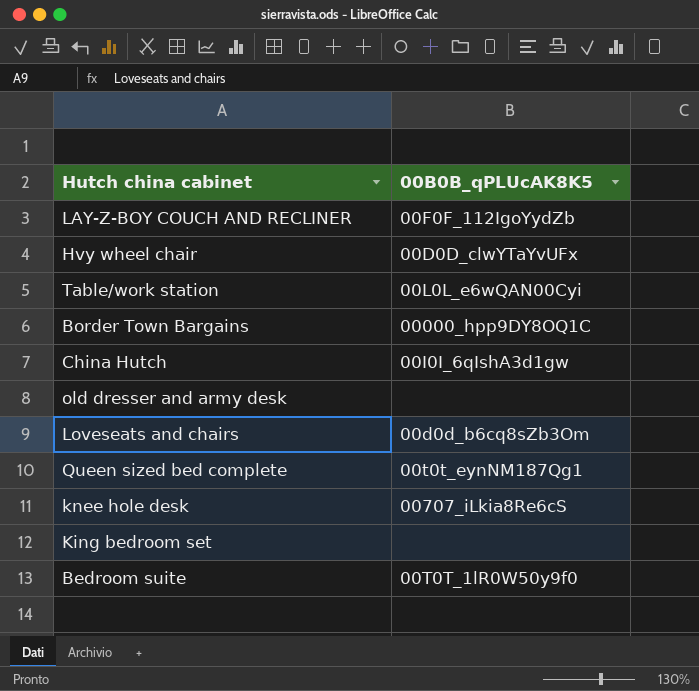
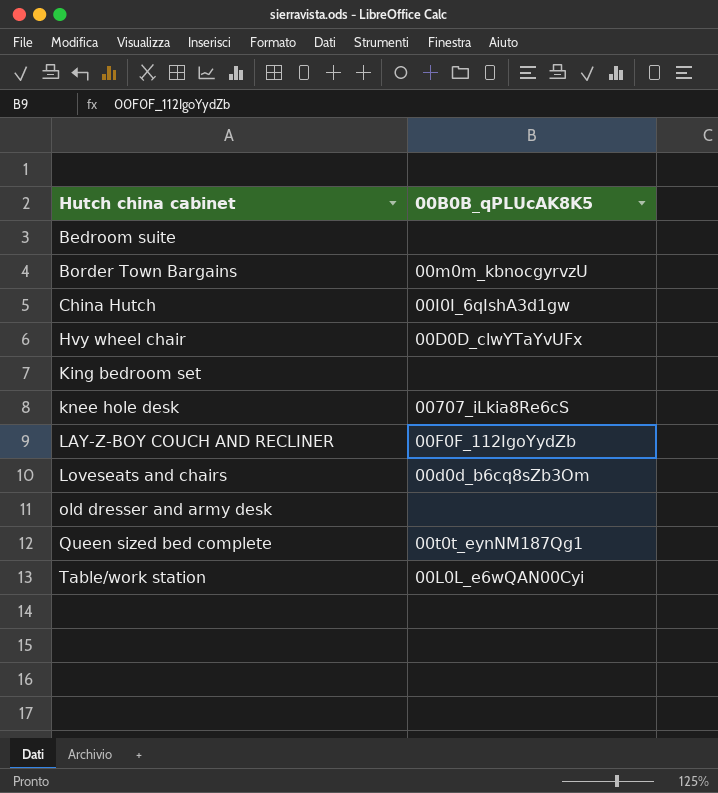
row order: none -> Hutch china cabinet ascending
Bedroom suite | 00B0B_qPLUcAK8K5: 00T0T_1lR0W50y9f0 -> none
Border Town Bargains | 00B0B_qPLUcAK8K5: 00000_hpp9DY8OQ1C -> 00m0m_kbnocgyrvzU

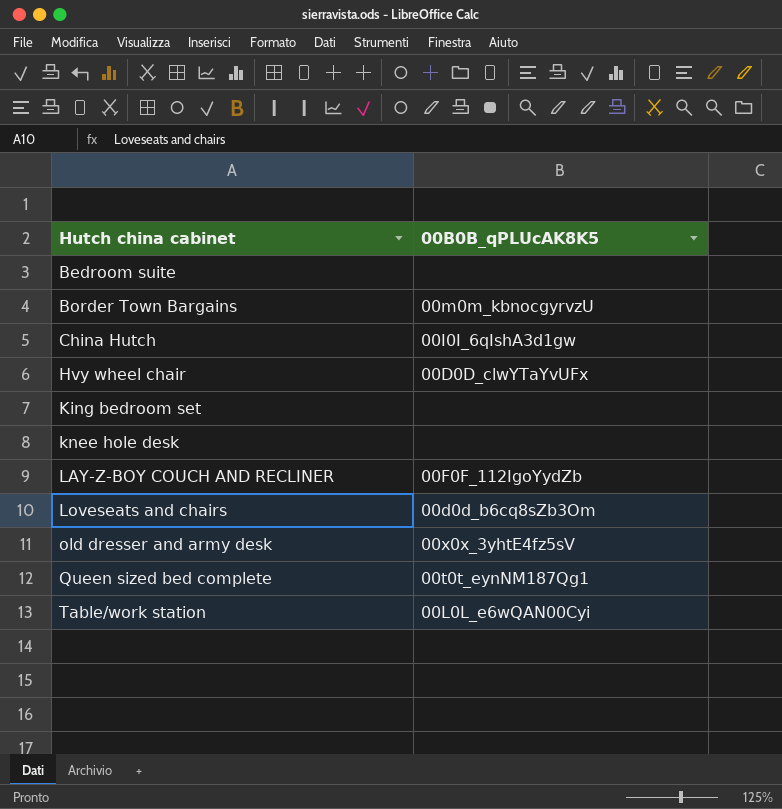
knee hole desk | 00B0B_qPLUcAK8K5: 00707_iLkia8Re6cS -> none
old dresser and army desk | 00B0B_qPLUcAK8K5: none -> 00x0x_3yhtE4fz5sV

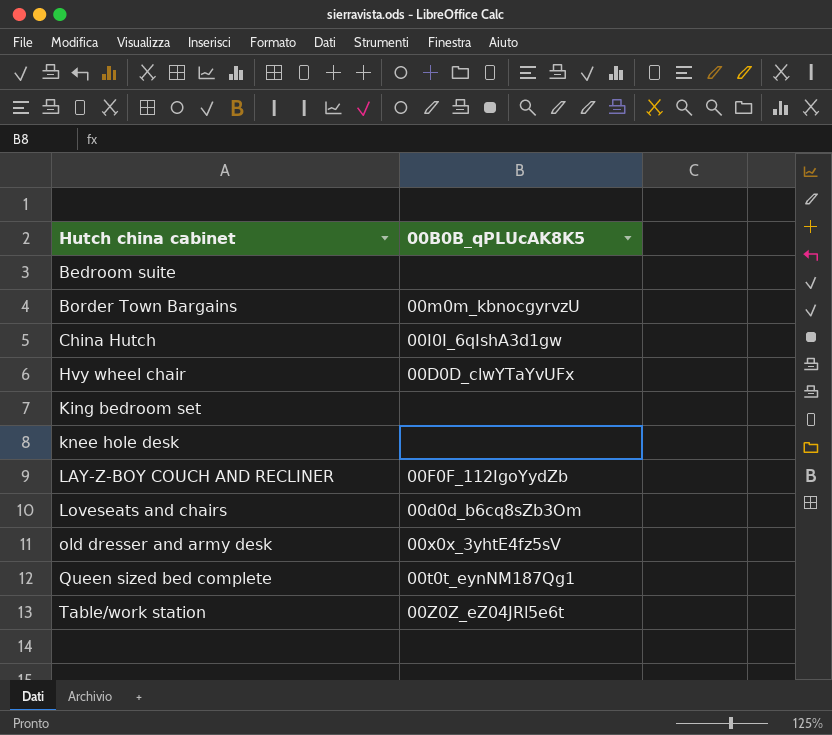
Table/work station | 00B0B_qPLUcAK8K5: 00L0L_e6wQAN00Cyi -> 00Z0Z_eZ04JRl5e6t

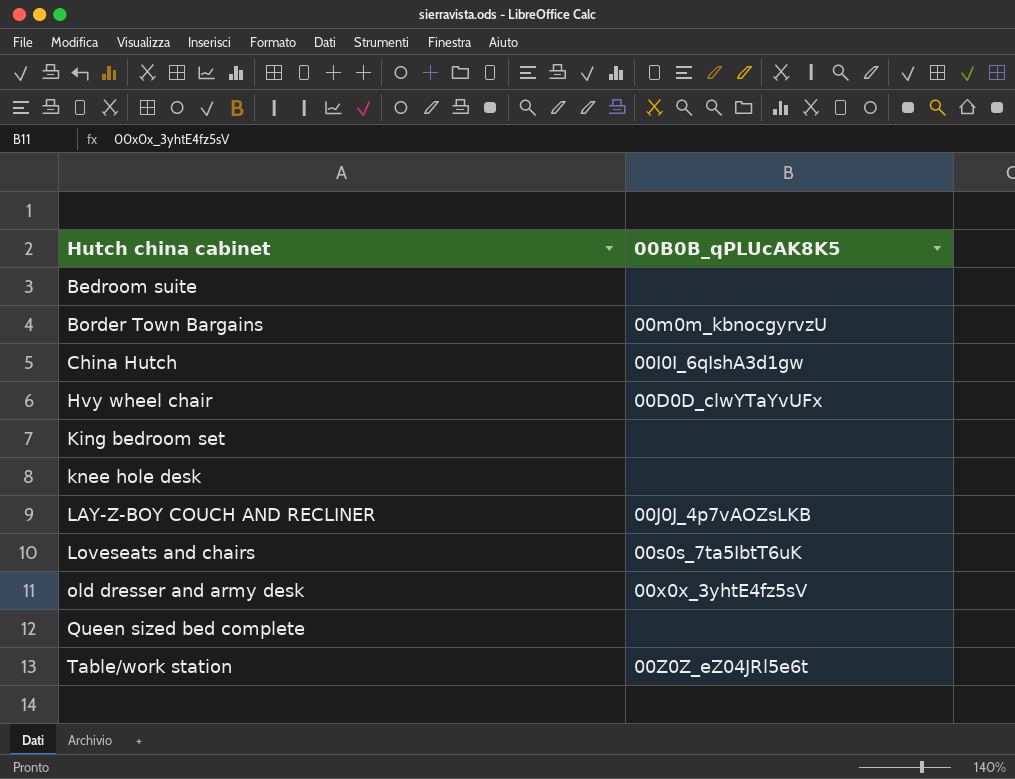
LAY-Z-BOY COUCH AND RECLINER | 00B0B_qPLUcAK8K5: 00F0F_112IgoYydZb -> 00J0J_4p7vAOZsLKB
Loveseats and chairs | 00B0B_qPLUcAK8K5: 00d0d_b6cq8sZb3Om -> 00s0s_7ta5IbtT6uK
Queen sized bed complete | 00B0B_qPLUcAK8K5: 00t0t_eynNM187Qg1 -> none

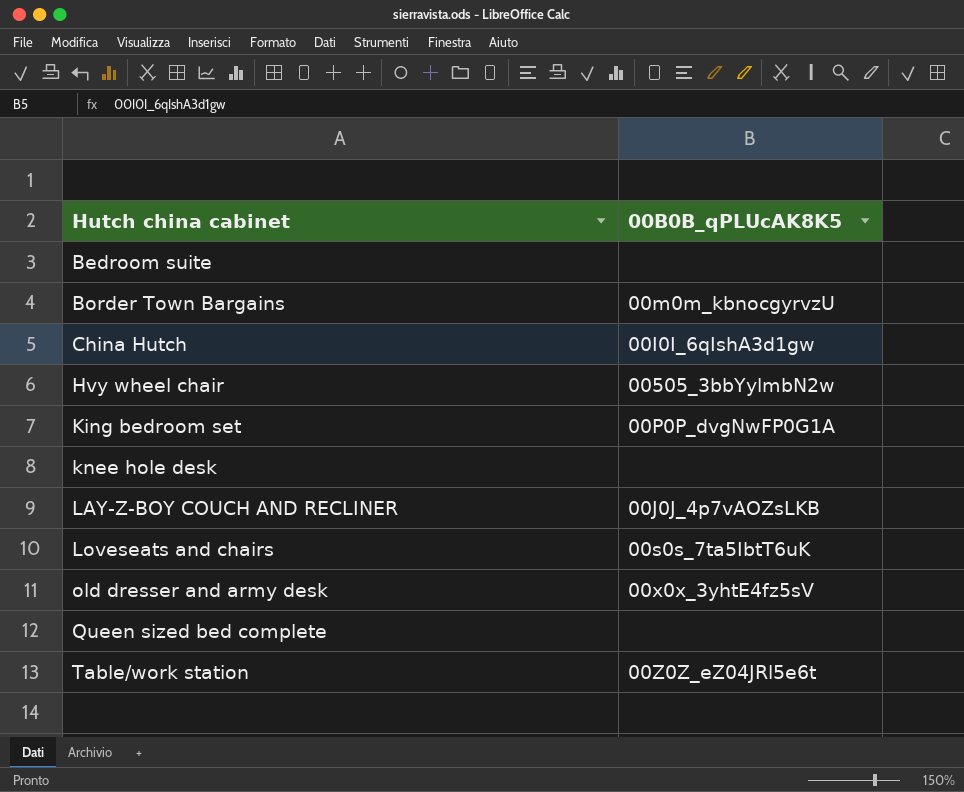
Hvy wheel chair | 00B0B_qPLUcAK8K5: 00D0D_clwYTaYvUFx -> 00505_3bbYylmbN2w
King bedroom set | 00B0B_qPLUcAK8K5: none -> 00P0P_dvgNwFP0G1A

